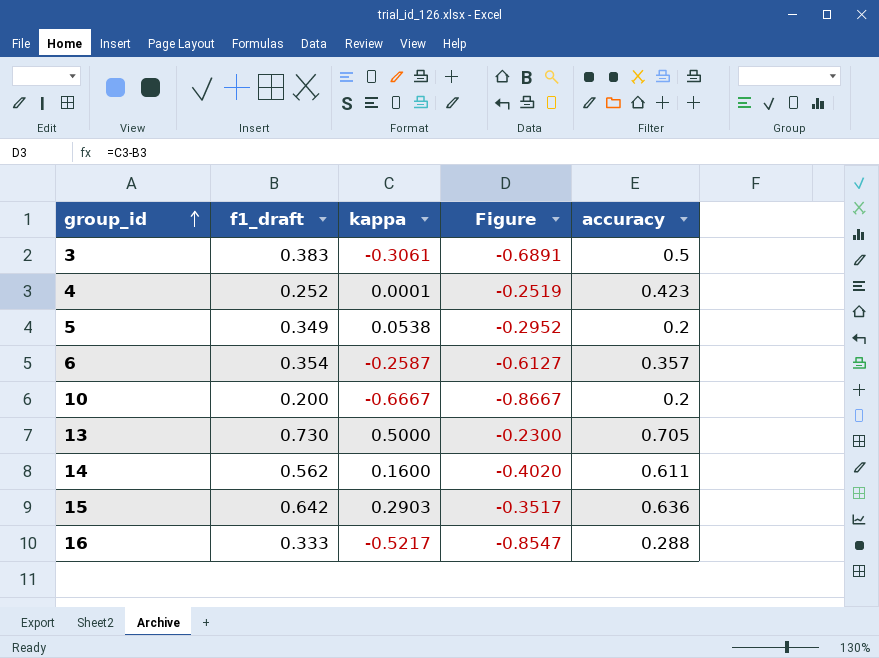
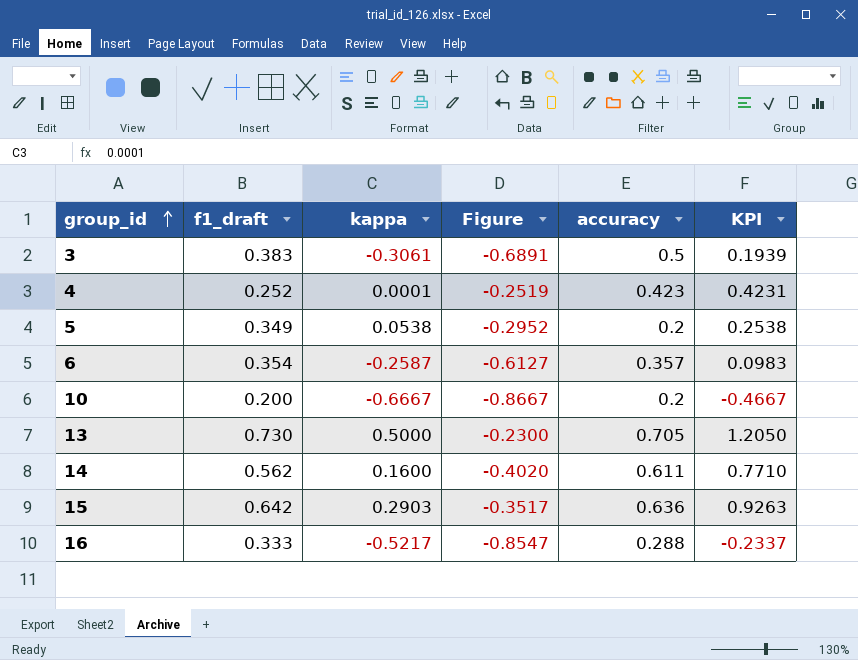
column KPI | formula: none -> [kappa] + [accuracy]

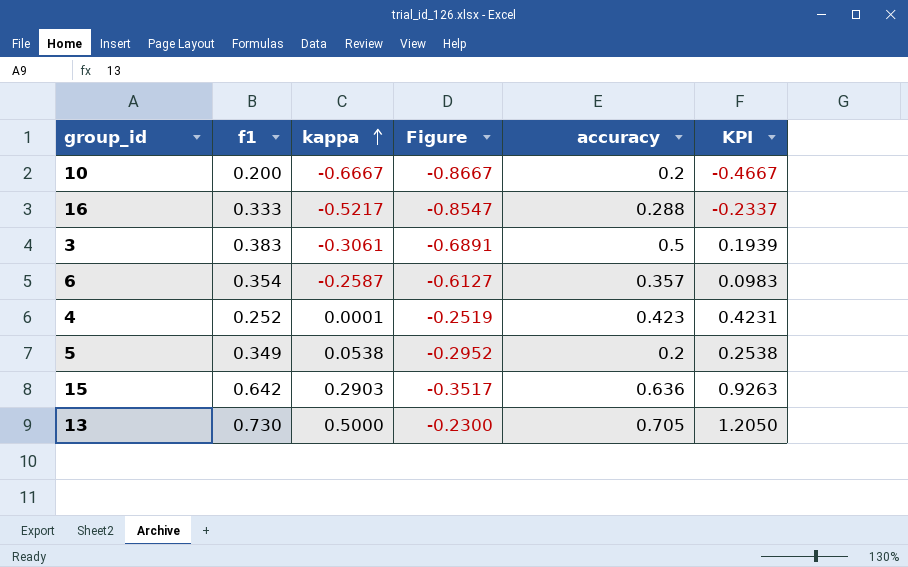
row order: group_id ascending -> kappa ascending
column name: f1_draft -> f1
row 14: 0.562 | 0.1600 | -0.4020 | 0.611 | 0.7710 -> none

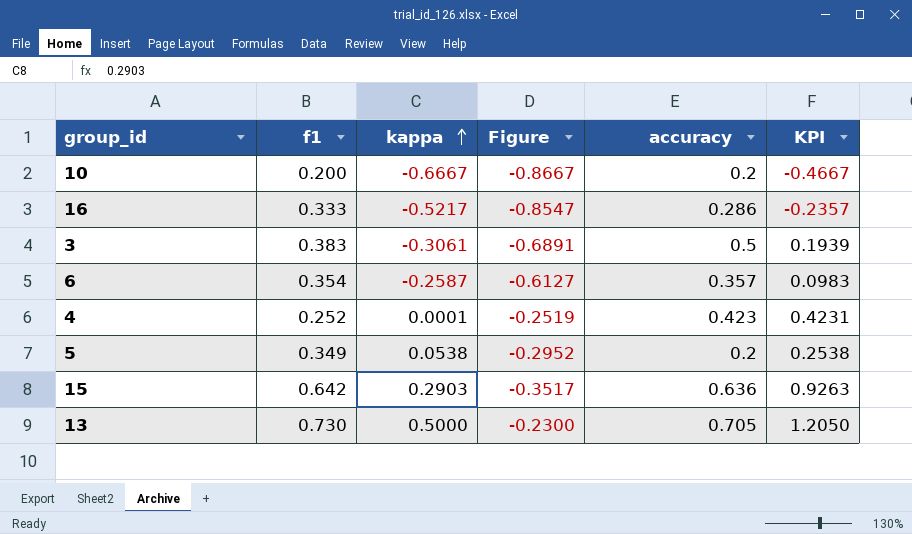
16 | accuracy: 0.288 -> 0.286
16 | KPI: -0.2337 -> -0.2357

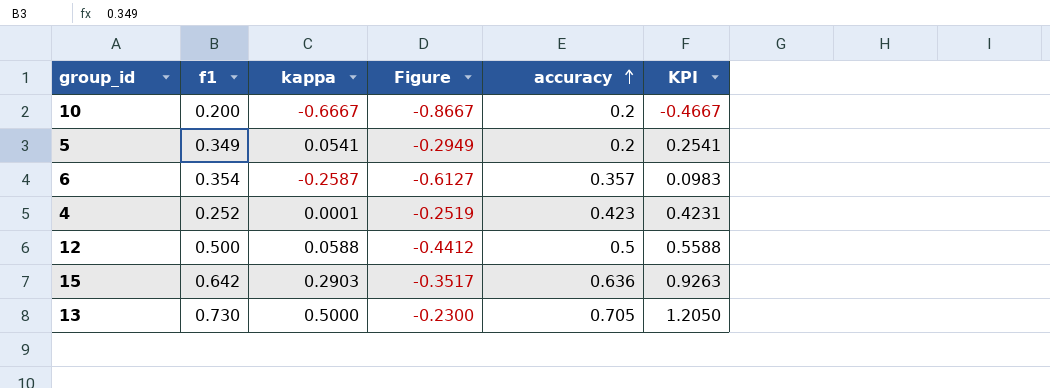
row order: kappa ascending -> accuracy ascending
row 16: 0.333 | -0.5217 | -0.8547 | 0.286 | -0.2357 -> none
row 3: 0.383 | -0.3061 | -0.6891 | 0.5 | 0.1939 -> none
5 | kappa: 0.0538 -> 0.0541
5 | Figure: -0.2952 -> -0.2949
5 | KPI: 0.2538 -> 0.2541
row 12: none -> 0.500 | 0.0588 | -0.4412 | 0.5 | 0.5588

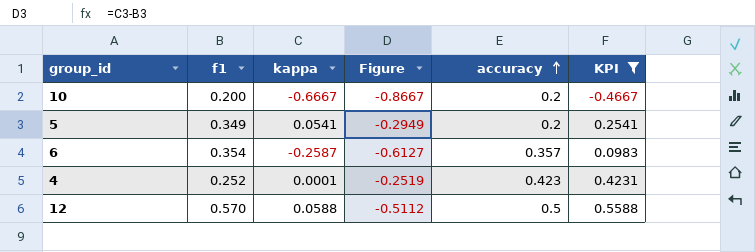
filter: none -> KPI <= 0.5588
12 | f1: 0.500 -> 0.570
12 | Figure: -0.4412 -> -0.5112

